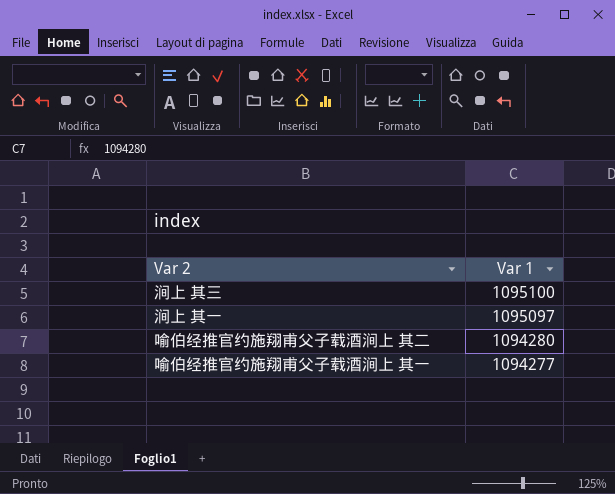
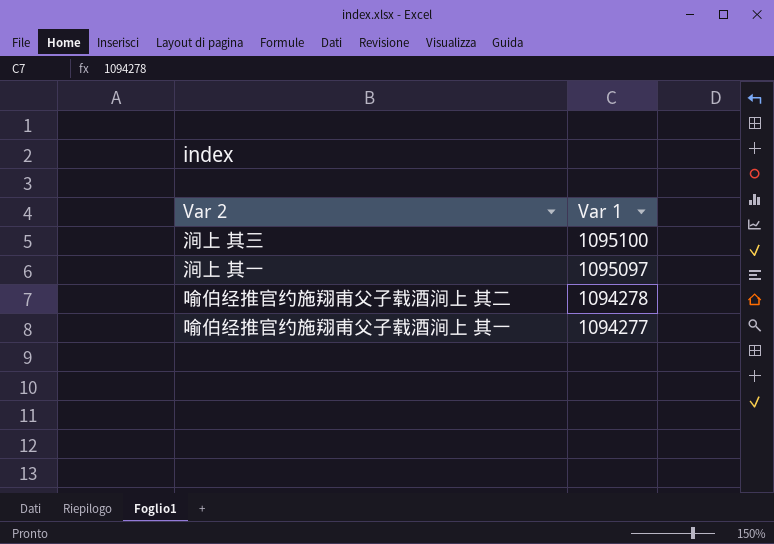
喻伯经推官约施翔甫父子载酒涧上 其二 | Var 1: 1094280 -> 1094278

